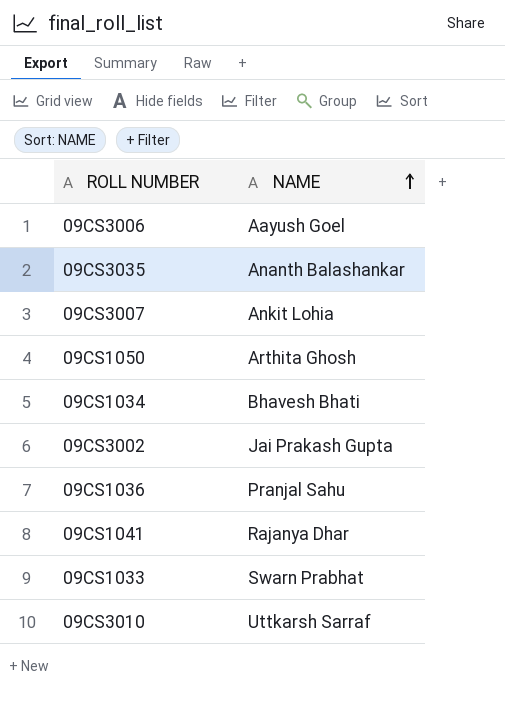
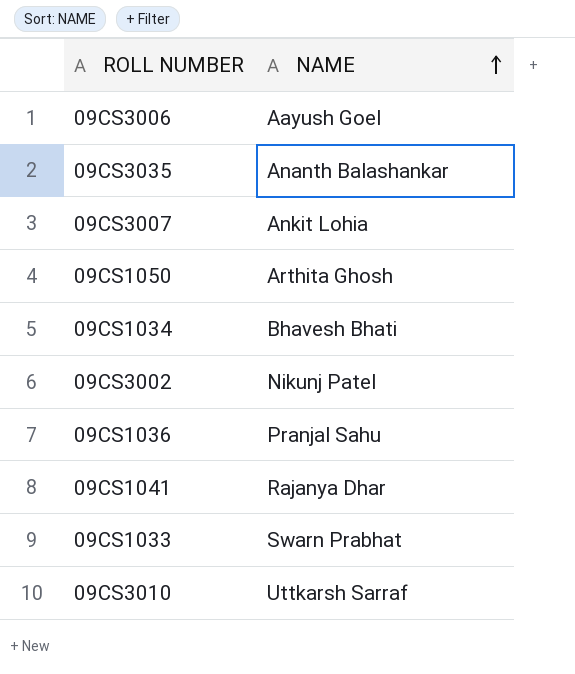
09CS3002 | NAME: Jai Prakash Gupta -> Nikunj Patel

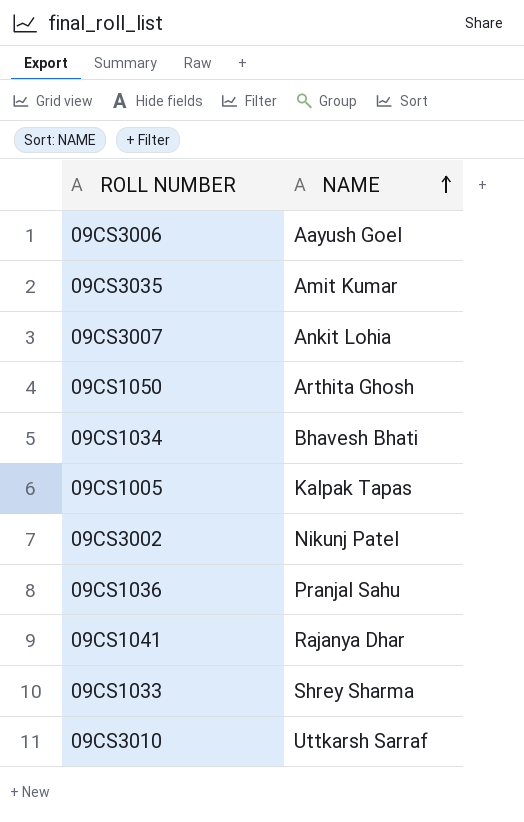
09CS3035 | NAME: Ananth Balashankar -> Amit Kumar
row 09CS1005: none -> Kalpak Tapas
09CS1033 | NAME: Swarn Prabhat -> Shrey Sharma

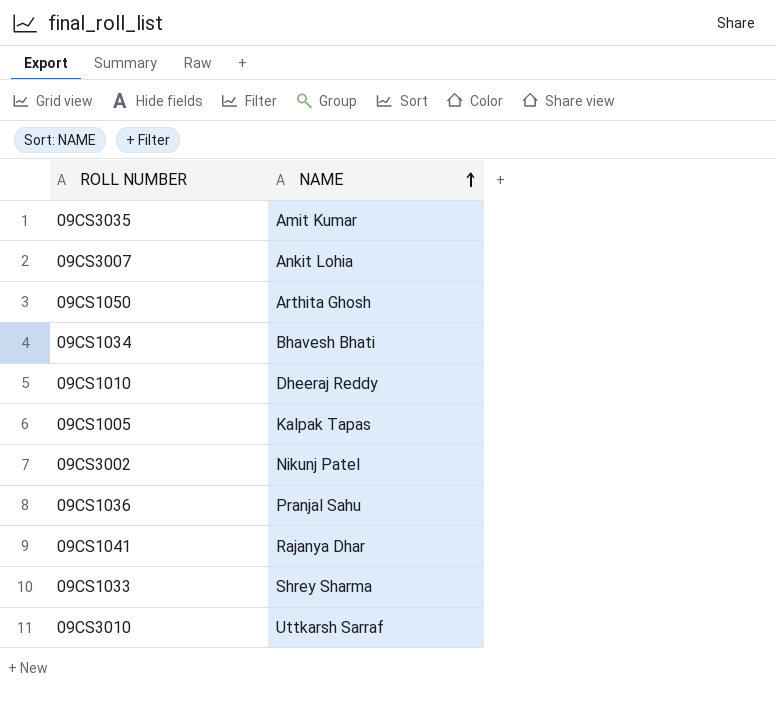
row 09CS3006: Aayush Goel -> none
row 09CS1010: none -> Dheeraj Reddy

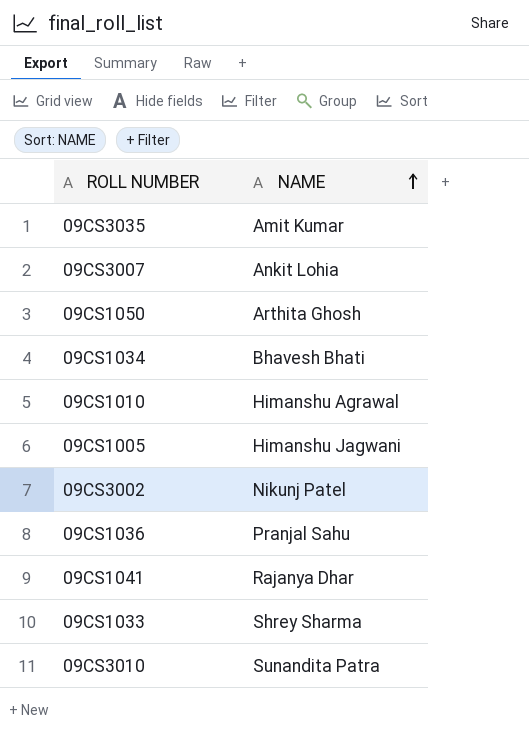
09CS1010 | NAME: Dheeraj Reddy -> Himanshu Agrawal
09CS1005 | NAME: Kalpak Tapas -> Himanshu Jagwani
09CS3010 | NAME: Uttkarsh Sarraf -> Sunandita Patra

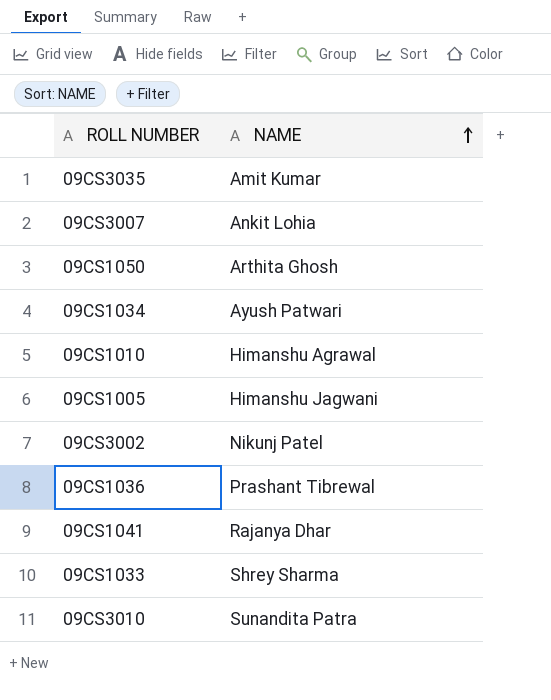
09CS1034 | NAME: Bhavesh Bhati -> Ayush Patwari
09CS1036 | NAME: Pranjal Sahu -> Prashant Tibrewal

